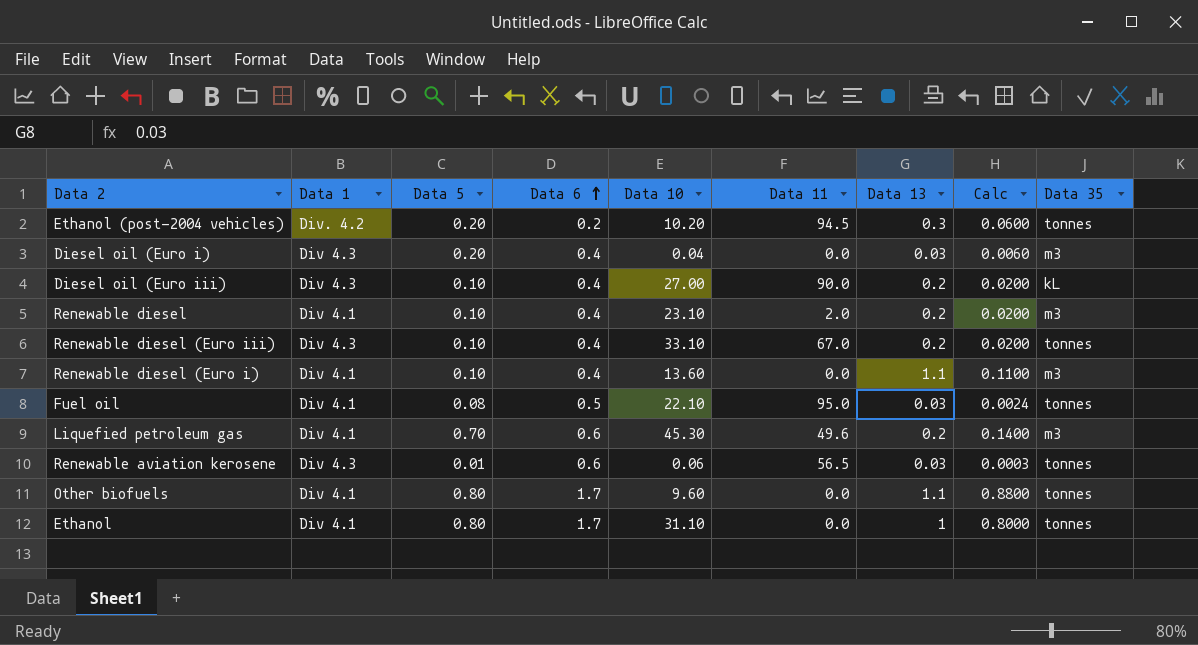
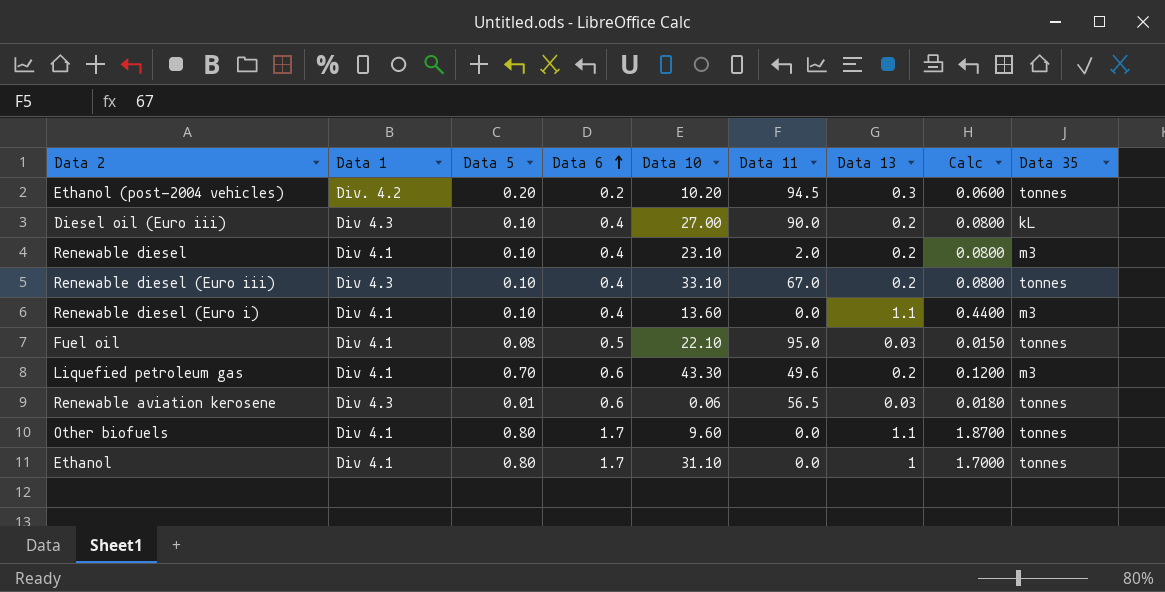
column Calc | formula: [Data 5] * [Data 13] -> [Data 6] * [Data 13]
row Diesel oil (Euro i): Div 4.3 | 0.20 | 0.4 | 0.04 | 0.0 | 0.03 | 0.0060 | m3 -> none
Liquefied petroleum gas | Data 10: 45.30 -> 43.30

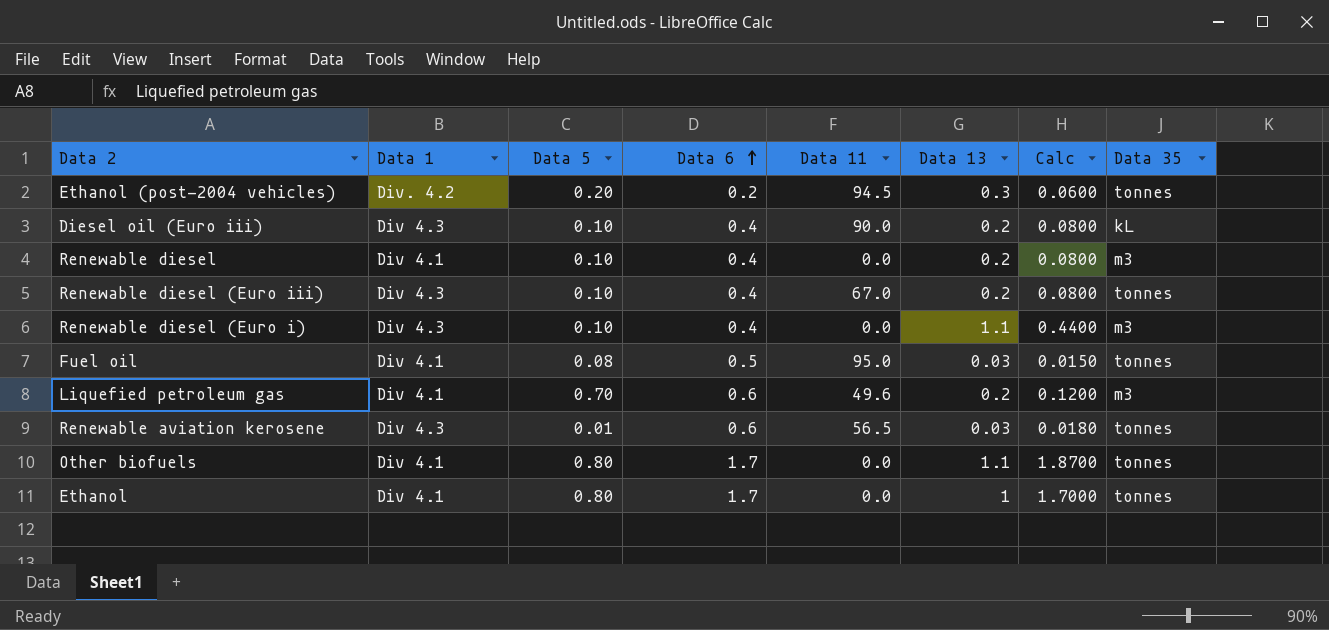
column Data 10 | position: 5 -> none
Renewable diesel | Data 11: 2.0 -> 0.0
Renewable diesel (Euro i) | Data 1: Div 4.1 -> Div 4.3

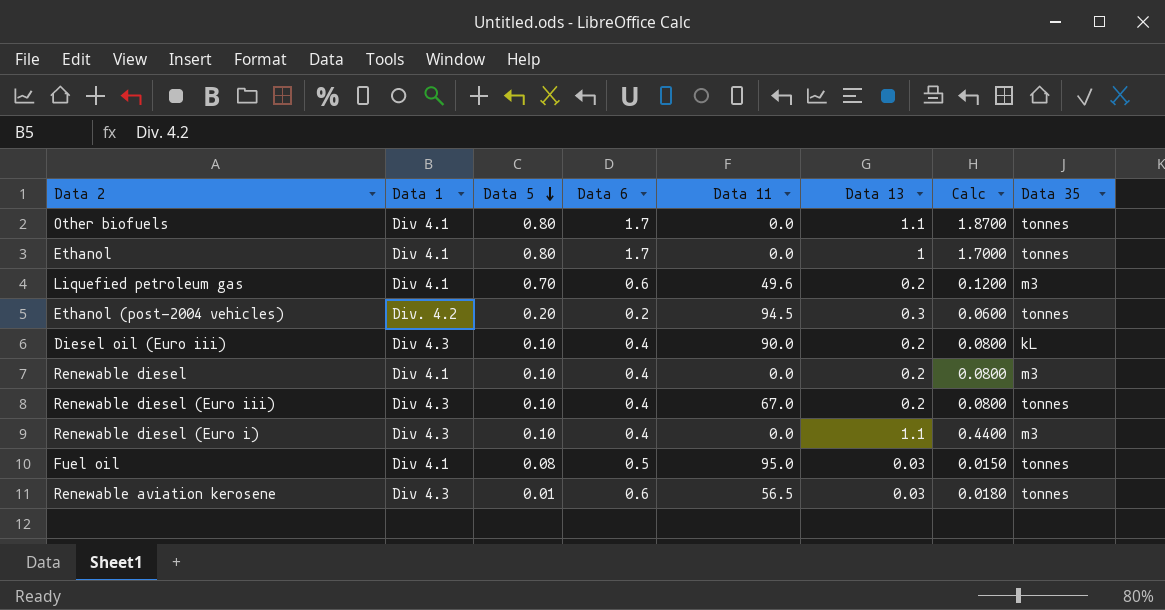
row order: Data 6 ascending -> Data 5 descending

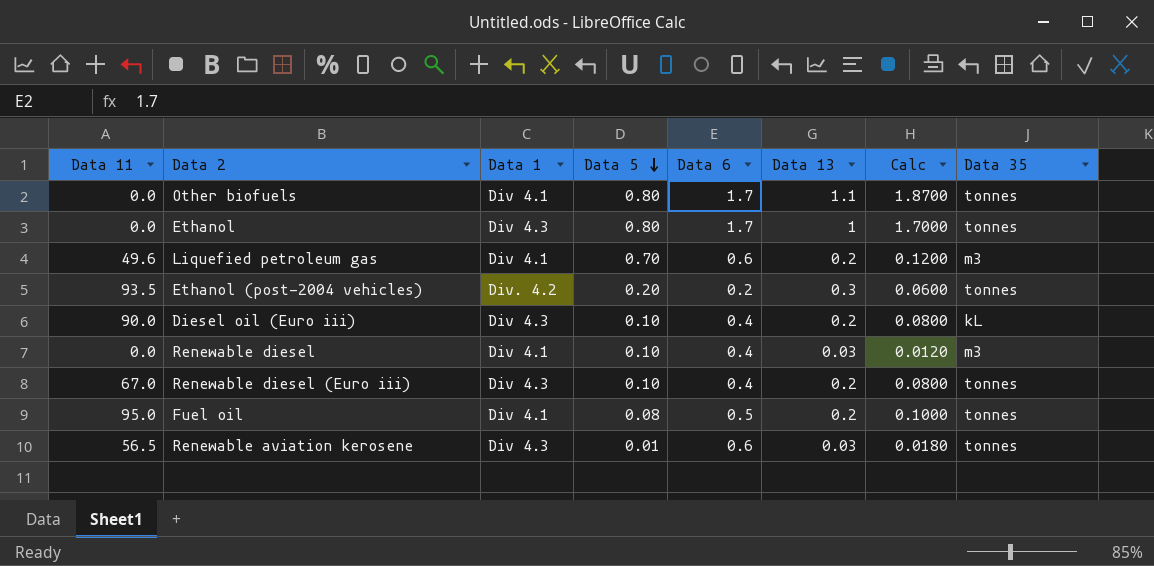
column Data 11 | position: 5 -> 1
row Renewable diesel (Euro i): Div 4.3 | 0.10 | 0.4 | 0.0 | 1.1 | 0.4400 | m3 -> none
Ethanol | Data 1: Div 4.1 -> Div 4.3
Ethanol (post-2004 vehicles) | Data 11: 94.5 -> 93.5
Renewable diesel | Data 13: 0.2 -> 0.03
Renewable diesel | Calc: 0.0800 -> 0.0120
Fuel oil | Data 13: 0.03 -> 0.2
Fuel oil | Calc: 0.0150 -> 0.1000

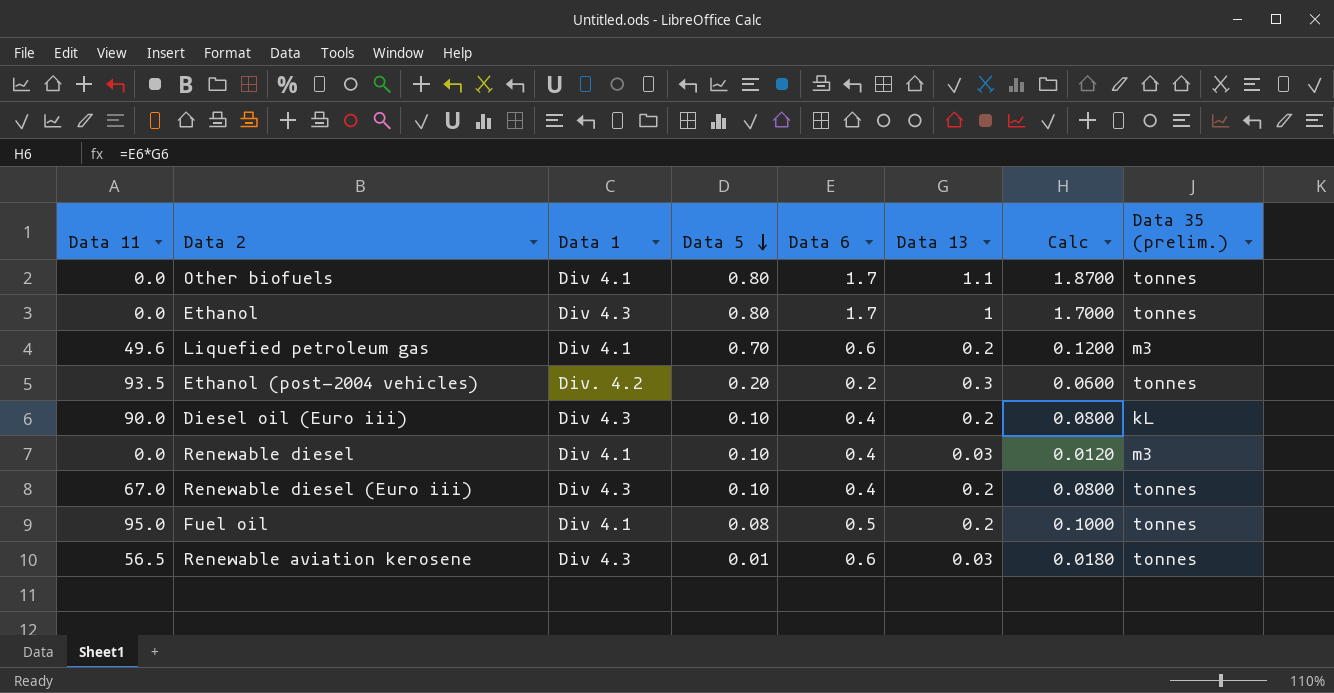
column name: Data 35 -> Data 35 (prelim.)

